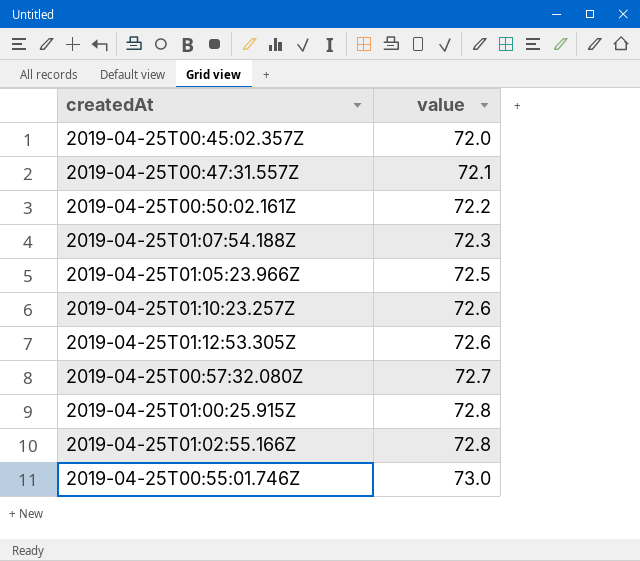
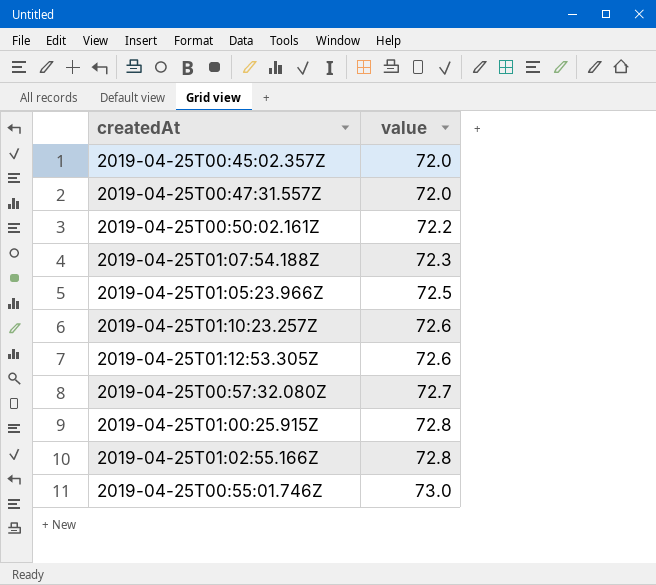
2019-04-25T00:47:31.557Z | value: 72.1 -> 72.0

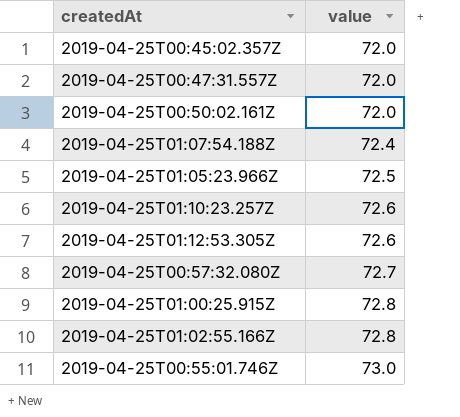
2019-04-25T00:50:02.161Z | value: 72.2 -> 72.0
2019-04-25T01:07:54.188Z | value: 72.3 -> 72.4

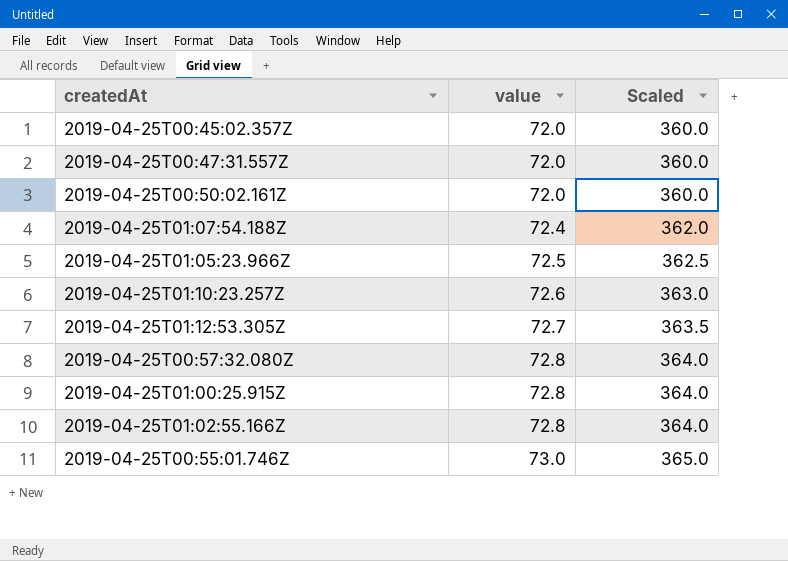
column Scaled | formula: none -> [value] * 5
2019-04-25T01:12:53.305Z | value: 72.6 -> 72.7
2019-04-25T00:57:32.080Z | value: 72.7 -> 72.8

